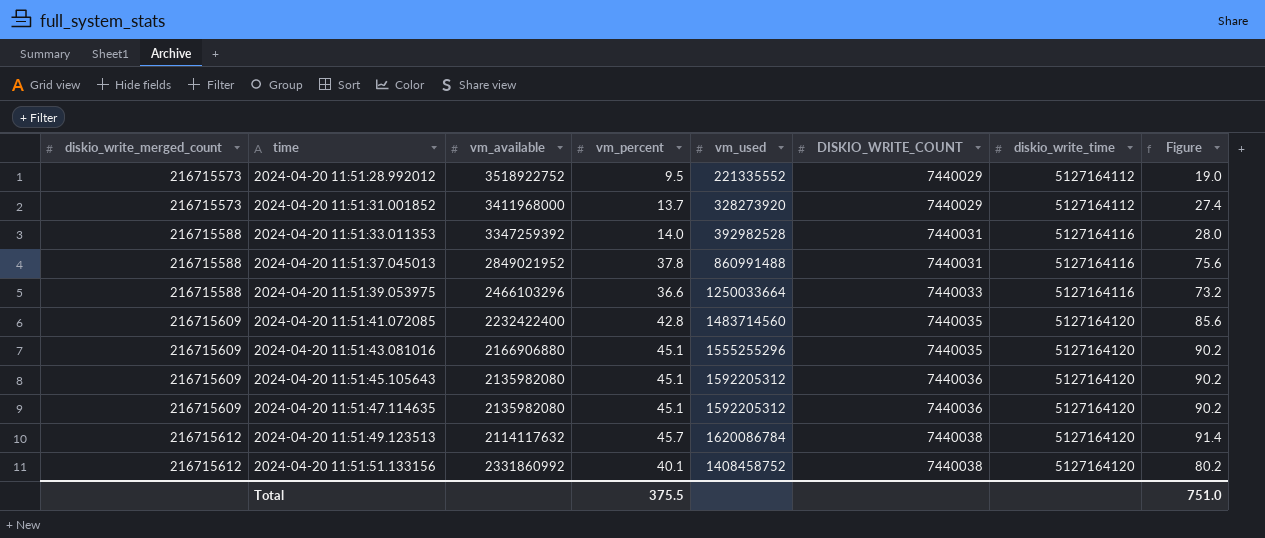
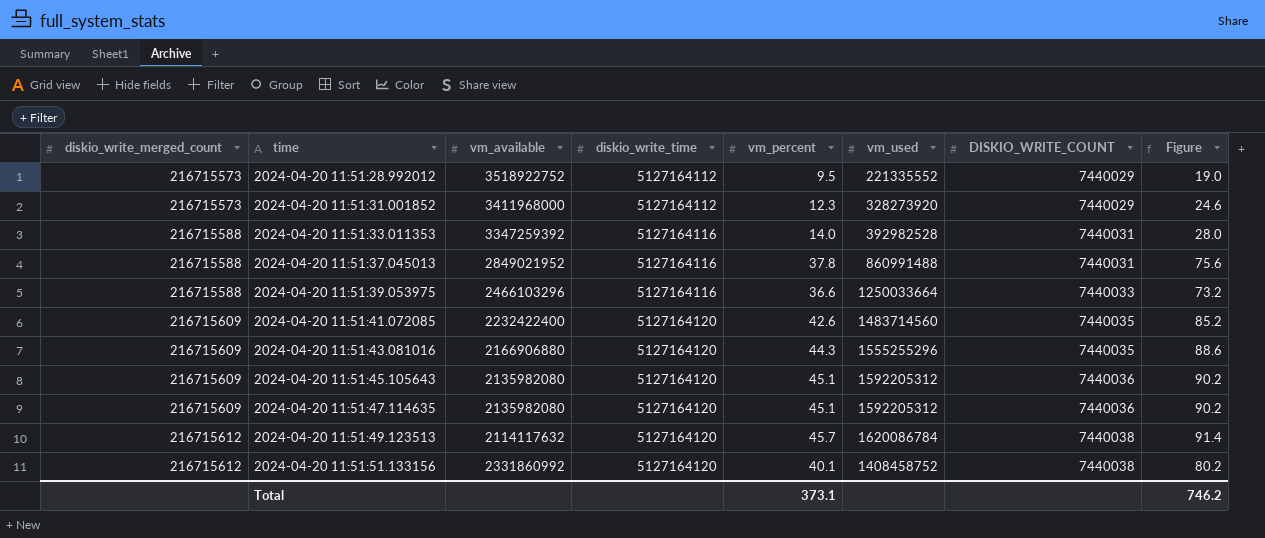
column diskio_write_time | position: 7 -> 4
2024-04-20 11:51:31.001852 | vm_percent: 13.7 -> 12.3
2024-04-20 11:51:31.001852 | Figure: 27.4 -> 24.6
2024-04-20 11:51:41.072085 | vm_percent: 42.8 -> 42.6
2024-04-20 11:51:41.072085 | Figure: 85.6 -> 85.2
2024-04-20 11:51:43.081016 | vm_percent: 45.1 -> 44.3
2024-04-20 11:51:43.081016 | Figure: 90.2 -> 88.6
Total | vm_percent: 375.5 -> 373.1
Total | Figure: 751.0 -> 746.2

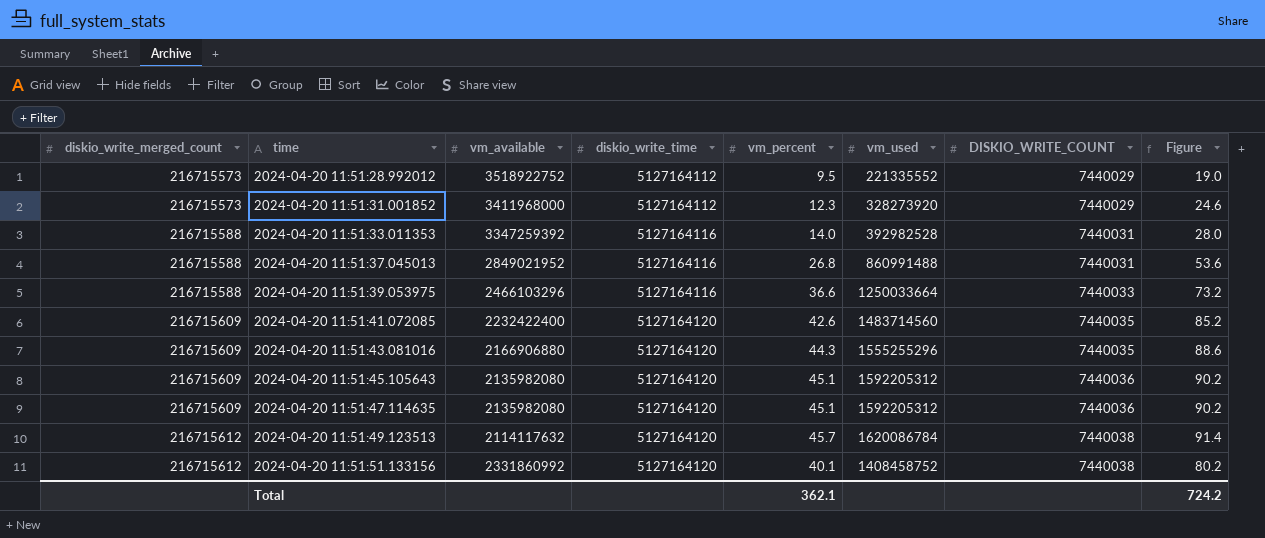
2024-04-20 11:51:37.045013 | vm_percent: 37.8 -> 26.8
2024-04-20 11:51:37.045013 | Figure: 75.6 -> 53.6
Total | vm_percent: 373.1 -> 362.1
Total | Figure: 746.2 -> 724.2

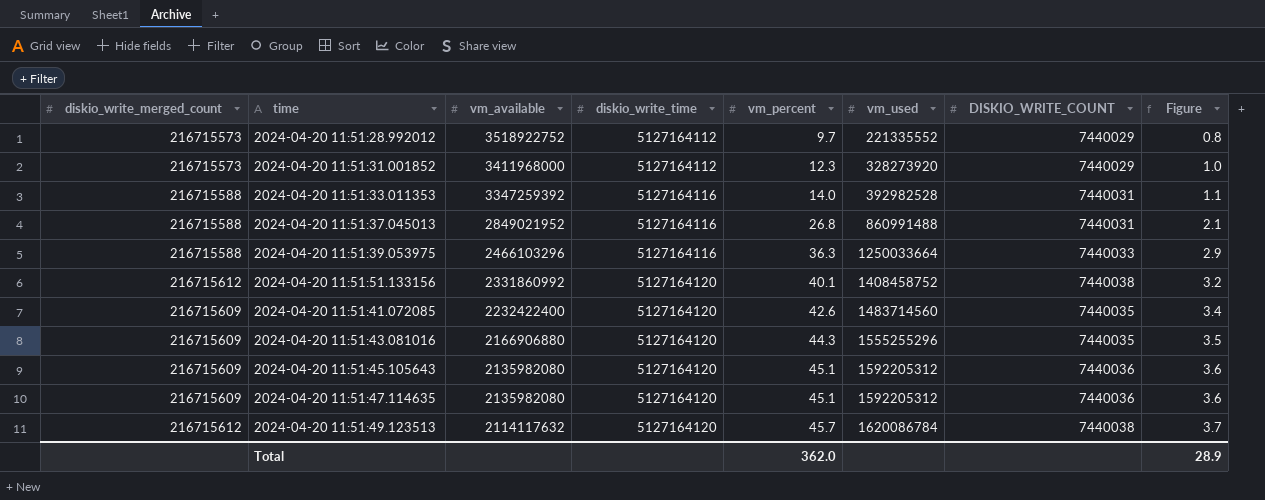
row order: diskio_write_merged_count ascending -> vm_available descending
column Figure | formula: [vm_percent] * 2 -> [vm_percent] * 0.08
2024-04-20 11:51:28.992012 | vm_percent: 9.5 -> 9.7
2024-04-20 11:51:39.053975 | vm_percent: 36.6 -> 36.3
Total | vm_percent: 362.1 -> 362.0
Total | Figure: 724.2 -> 28.9

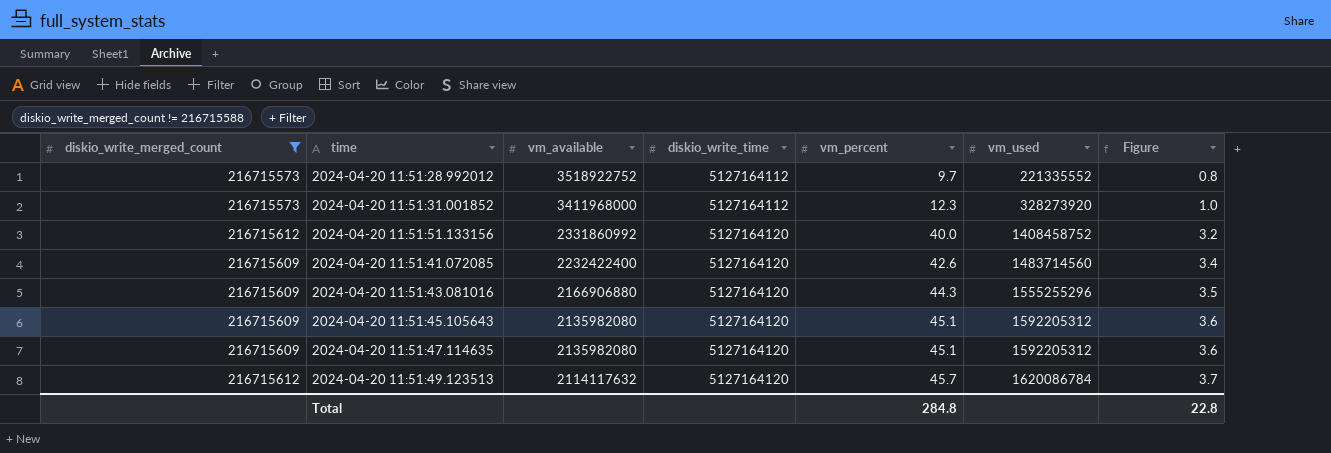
filter: none -> diskio_write_merged_count != 216715588
column DISKIO_WRITE_COUNT | position: 7 -> none
2024-04-20 11:51:51.133156 | vm_percent: 40.1 -> 40.0
Total | vm_percent: 362.0 -> 284.8
Total | Figure: 28.9 -> 22.8

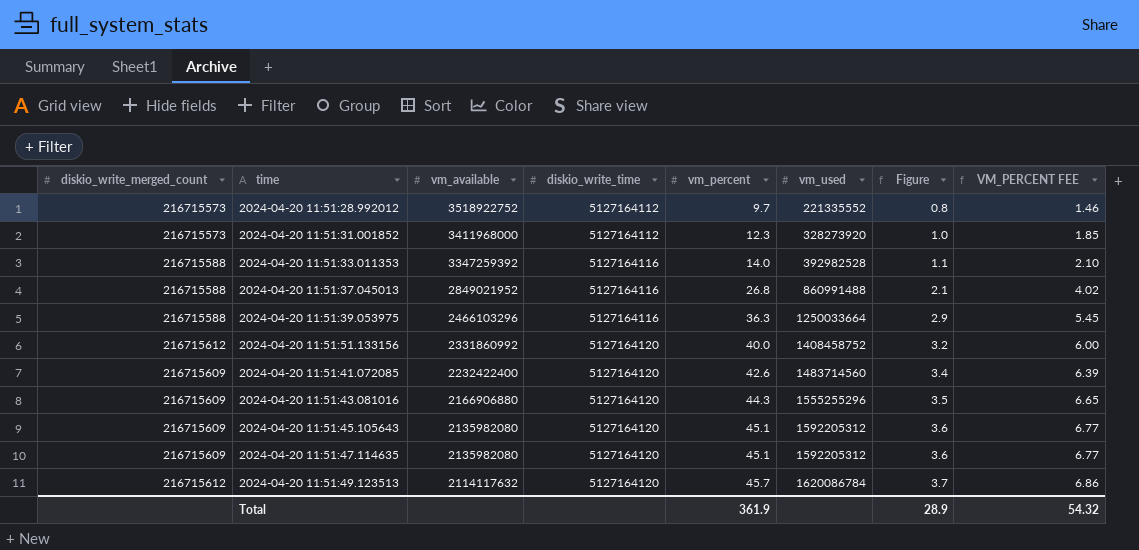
filter: diskio_write_merged_count != 216715588 -> none
column VM_PERCENT FEE | formula: none -> [vm_percent] * 0.15
Total | vm_percent: 284.8 -> 361.9
Total | Figure: 22.8 -> 28.9

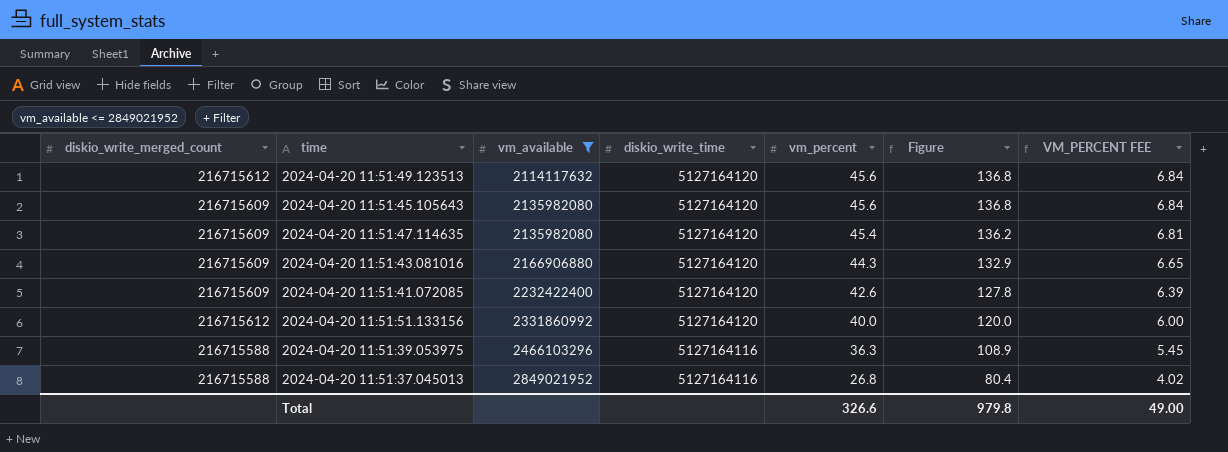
filter: none -> vm_available <= 2849021952
row order: vm_available descending -> vm_available ascending
column vm_used | position: 6 -> none
column Figure | formula: [vm_percent] * 0.08 -> [vm_percent] * 3
2024-04-20 11:51:49.123513 | vm_percent: 45.7 -> 45.6
2024-04-20 11:51:49.123513 | VM_PERCENT FEE: 6.86 -> 6.84
2024-04-20 11:51:45.105643 | vm_percent: 45.1 -> 45.6
2024-04-20 11:51:45.105643 | VM_PERCENT FEE: 6.77 -> 6.84
2024-04-20 11:51:47.114635 | vm_percent: 45.1 -> 45.4
2024-04-20 11:51:47.114635 | VM_PERCENT FEE: 6.77 -> 6.81
Total | vm_percent: 361.9 -> 326.6
Total | Figure: 28.9 -> 979.8
Total | VM_PERCENT FEE: 54.32 -> 49.00

